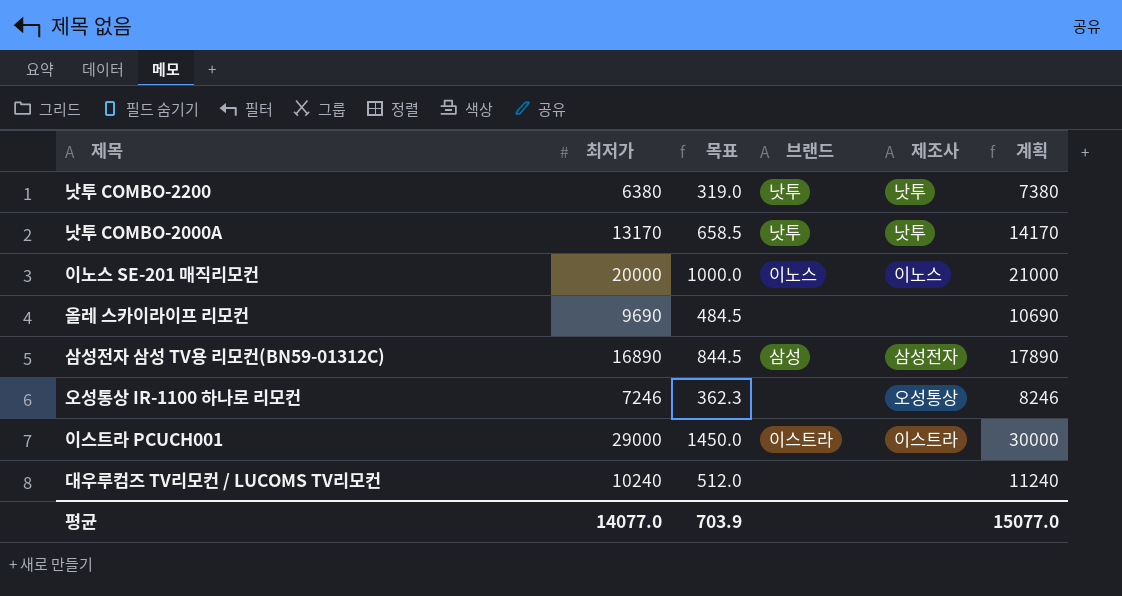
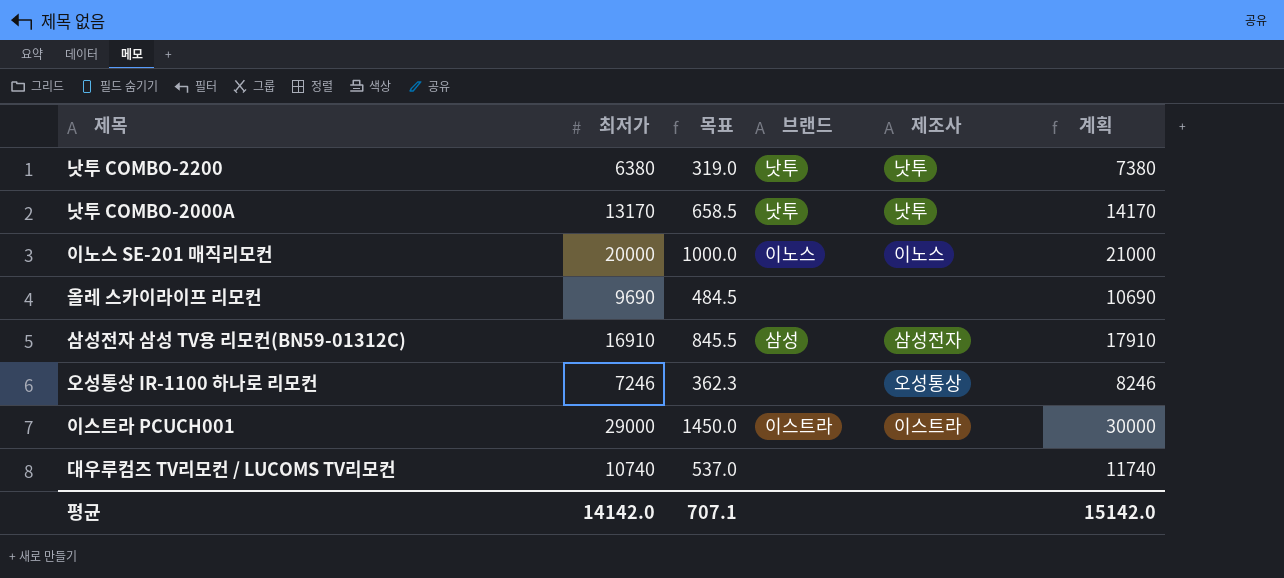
삼성전자 삼성 TV용 리모컨(BN59-01312C) | 최저가: 16890 -> 16910
삼성전자 삼성 TV용 리모컨(BN59-01312C) | 목표: 844.5 -> 845.5
삼성전자 삼성 TV용 리모컨(BN59-01312C) | 계획: 17890 -> 17910
대우루컴즈 TV리모컨 / LUCOMS TV리모컨 | 최저가: 10240 -> 10740
대우루컴즈 TV리모컨 / LUCOMS TV리모컨 | 목표: 512.0 -> 537.0
대우루컴즈 TV리모컨 / LUCOMS TV리모컨 | 계획: 11240 -> 11740
평균 | 최저가: 14077.0 -> 14142.0
평균 | 목표: 703.9 -> 707.1
평균 | 계획: 15077.0 -> 15142.0

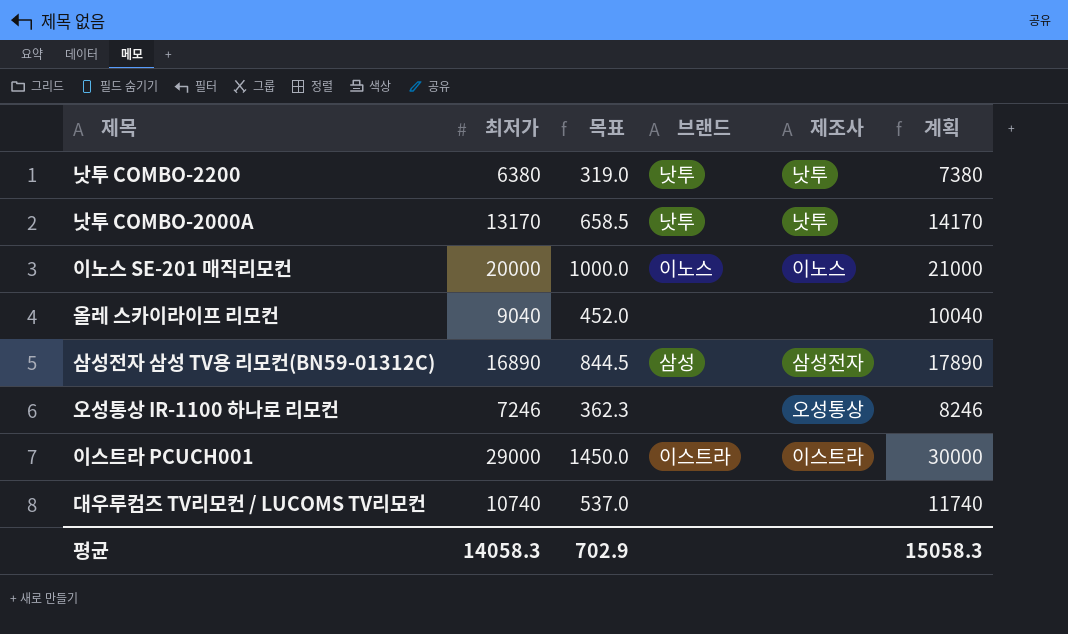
올레 스카이라이프 리모컨 | 최저가: 9690 -> 9040
올레 스카이라이프 리모컨 | 목표: 484.5 -> 452.0
올레 스카이라이프 리모컨 | 계획: 10690 -> 10040
삼성전자 삼성 TV용 리모컨(BN59-01312C) | 최저가: 16910 -> 16890
삼성전자 삼성 TV용 리모컨(BN59-01312C) | 목표: 845.5 -> 844.5
삼성전자 삼성 TV용 리모컨(BN59-01312C) | 계획: 17910 -> 17890
평균 | 최저가: 14142.0 -> 14058.3
평균 | 목표: 707.1 -> 702.9
평균 | 계획: 15142.0 -> 15058.3

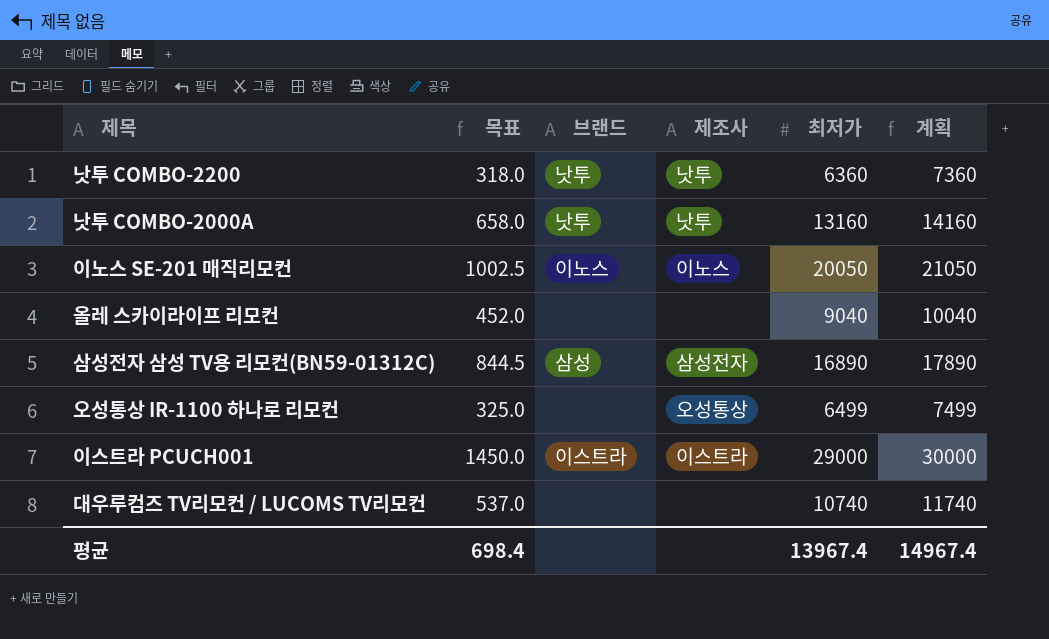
column 최저가 | position: 2 -> 5
낫투 COMBO-2200 | 목표: 319.0 -> 318.0
낫투 COMBO-2200 | 최저가: 6380 -> 6360
낫투 COMBO-2200 | 계획: 7380 -> 7360
낫투 COMBO-2000A | 목표: 658.5 -> 658.0
낫투 COMBO-2000A | 최저가: 13170 -> 13160
낫투 COMBO-2000A | 계획: 14170 -> 14160
이노스 SE-201 매직리모컨 | 목표: 1000.0 -> 1002.5
이노스 SE-201 매직리모컨 | 최저가: 20000 -> 20050
이노스 SE-201 매직리모컨 | 계획: 21000 -> 21050
오성통상 IR-1100 하나로 리모컨 | 목표: 362.3 -> 325.0
오성통상 IR-1100 하나로 리모컨 | 최저가: 7246 -> 6499
오성통상 IR-1100 하나로 리모컨 | 계획: 8246 -> 7499
평균 | 목표: 702.9 -> 698.4
평균 | 최저가: 14058.3 -> 13967.4
평균 | 계획: 15058.3 -> 14967.4

